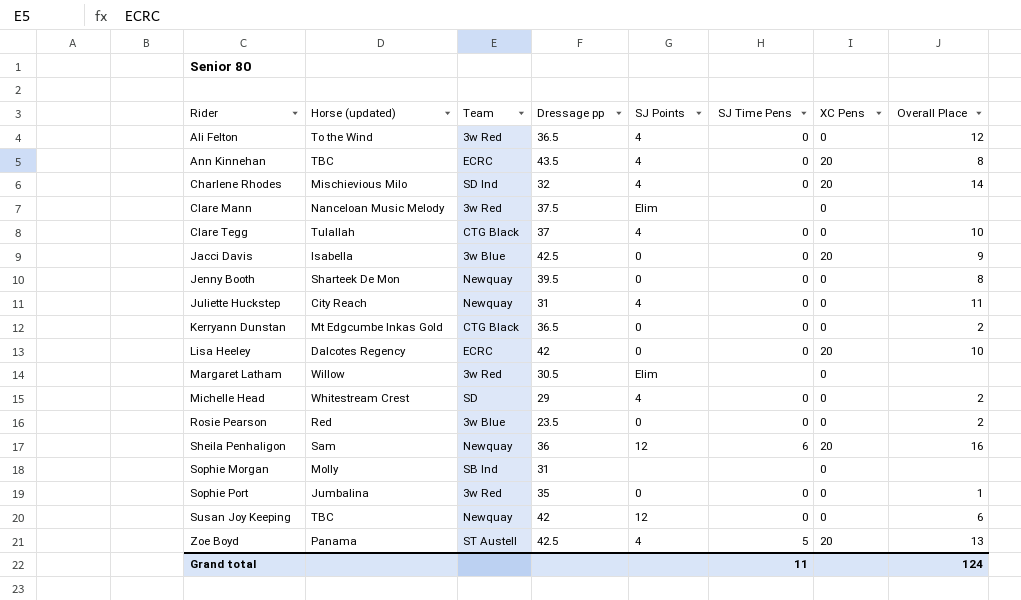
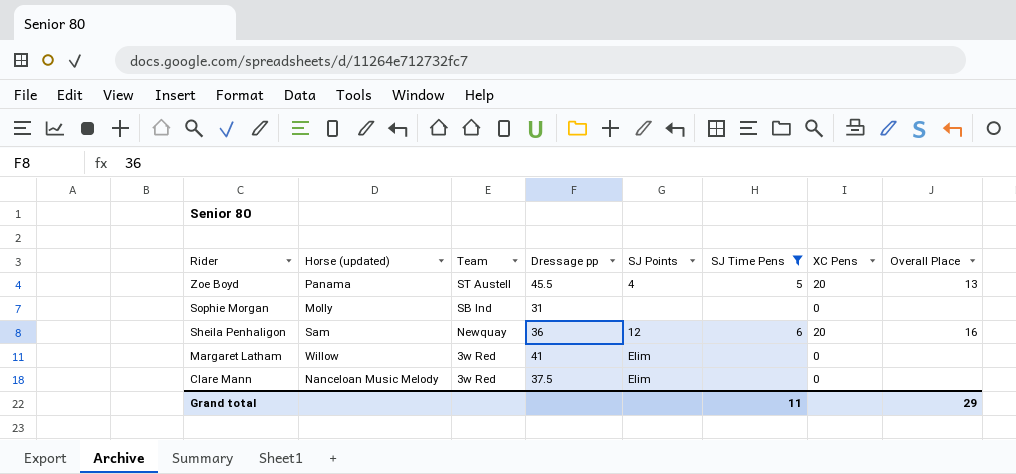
filter: none -> SJ Time Pens != 0
row order: Rider ascending -> Rider descending
Zoe Boyd | Dressage pp: 42.5 -> 45.5
Margaret Latham | Dressage pp: 30.5 -> 41
Grand total | Overall Place: 124 -> 29

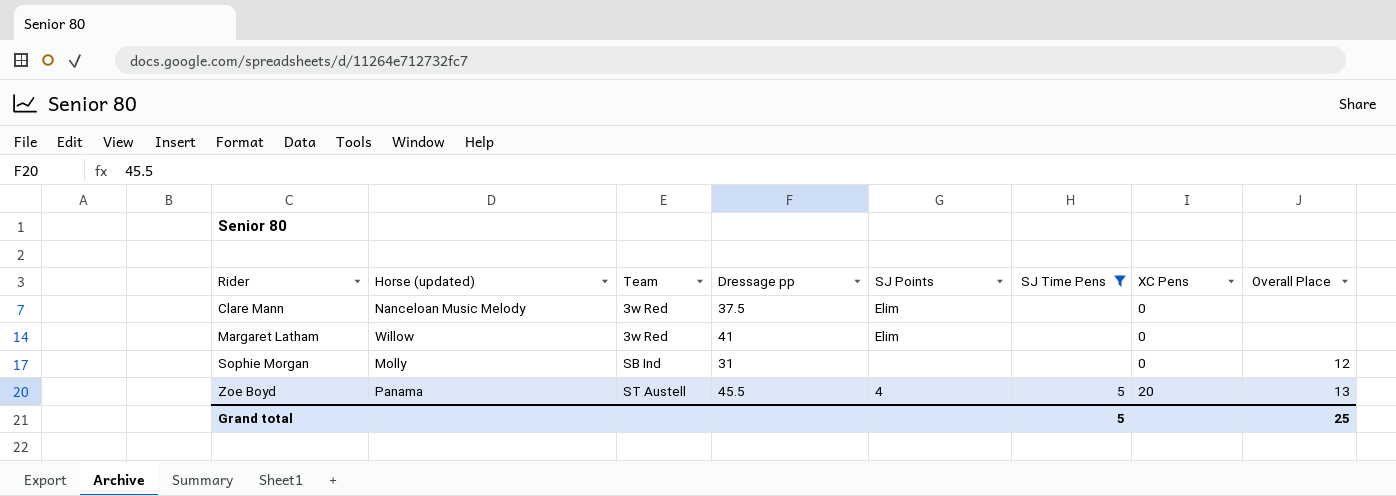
row order: Rider descending -> Rider ascending
row Sheila Penhaligon: Sam | Newquay | 36 | 12 | 6 | 20 | 16 -> none
Sophie Morgan | Overall Place: none -> 12
Grand total | SJ Time Pens: 11 -> 5
Grand total | Overall Place: 29 -> 25

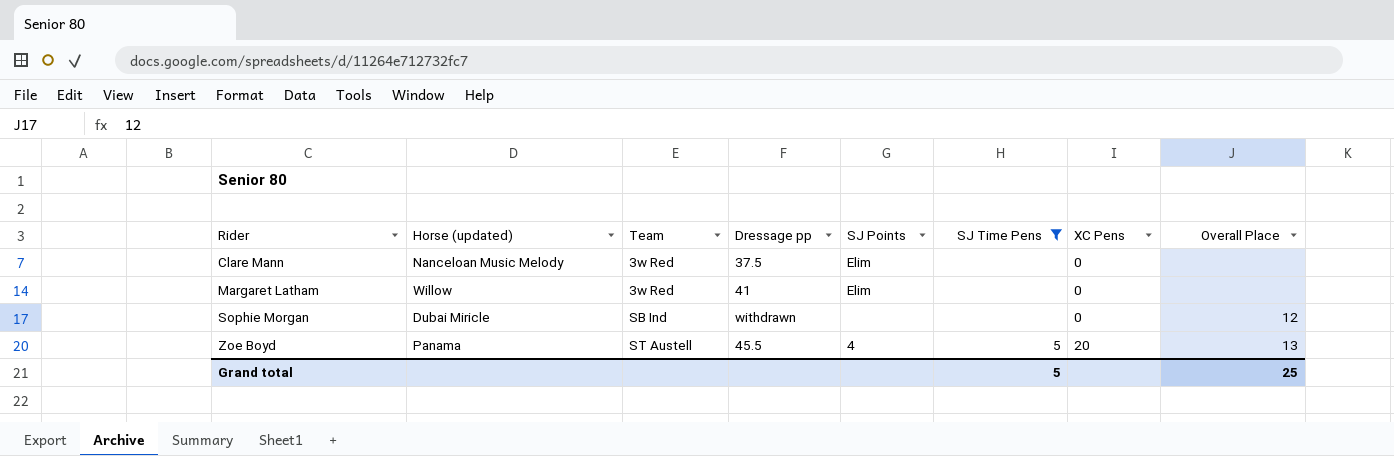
Sophie Morgan | Horse (updated): Molly -> Dubai Miricle
Sophie Morgan | Dressage pp: 31 -> withdrawn

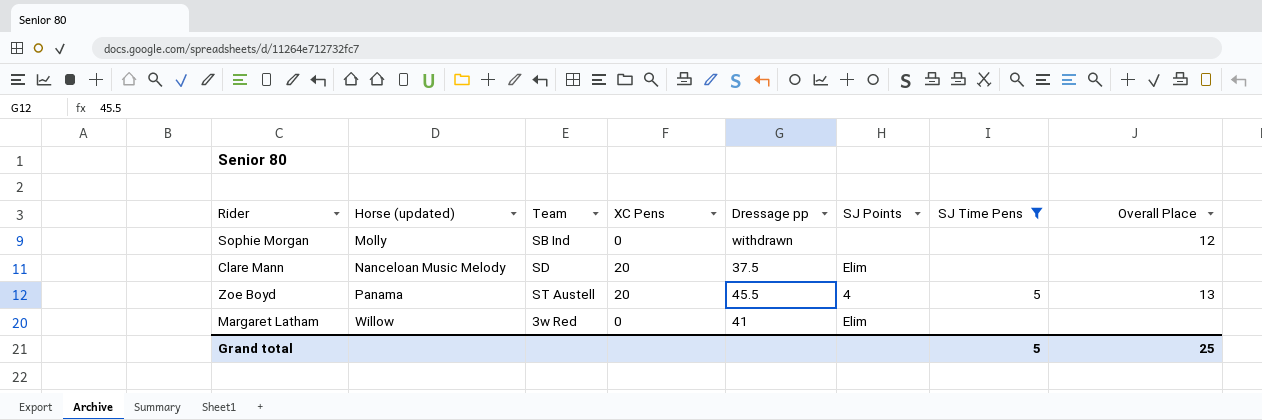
row order: Rider ascending -> Horse (updated) ascending
column XC Pens | position: 7 -> 4
Sophie Morgan | Horse (updated): Dubai Miricle -> Molly
Clare Mann | Team: 3w Red -> SD
Clare Mann | XC Pens: 0 -> 20

